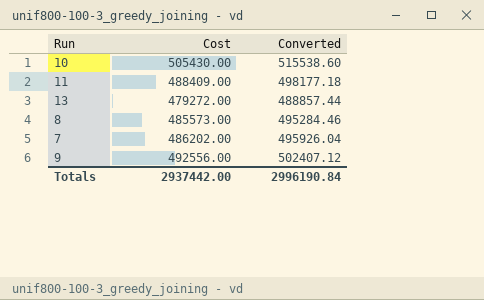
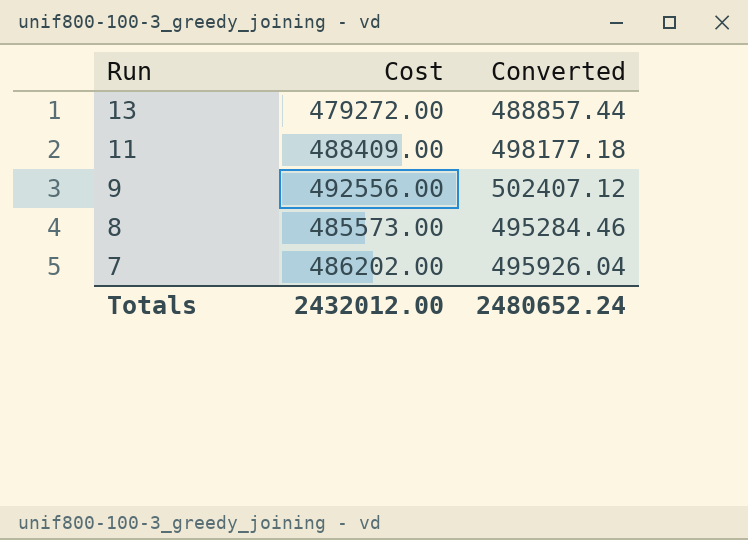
row order: none -> Run descending
row 10: 505430.00 | 515538.60 -> none
Totals | Cost: 2937442.00 -> 2432012.00
Totals | Converted: 2996190.84 -> 2480652.24

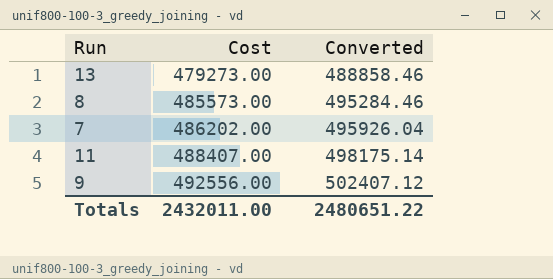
row order: Run descending -> Cost ascending
13 | Cost: 479272.00 -> 479273.00
13 | Converted: 488857.44 -> 488858.46
11 | Cost: 488409.00 -> 488407.00
11 | Converted: 498177.18 -> 498175.14
Totals | Cost: 2432012.00 -> 2432011.00
Totals | Converted: 2480652.24 -> 2480651.22

